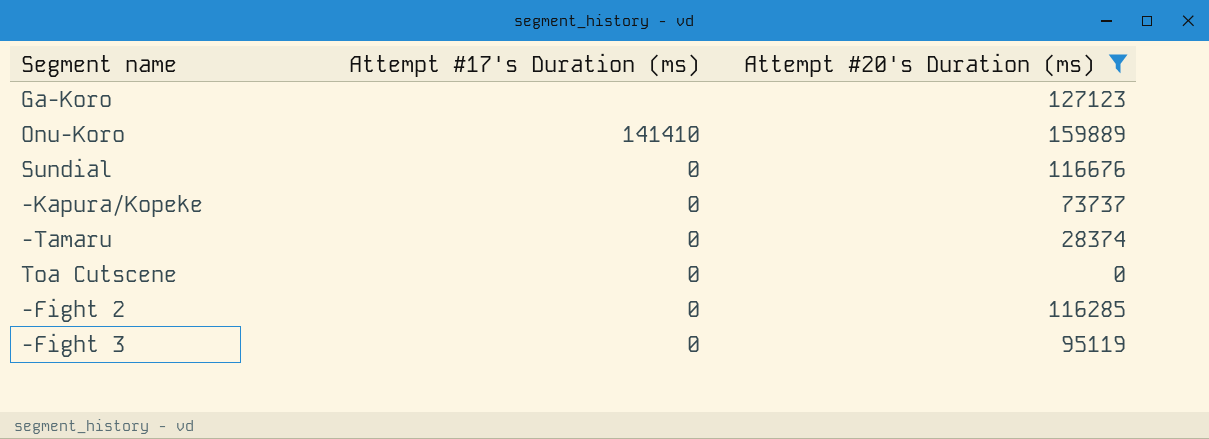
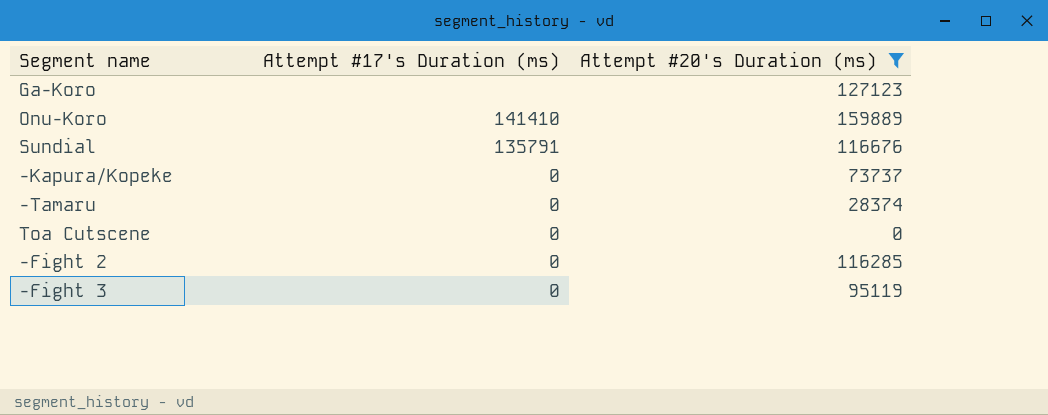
Sundial | Attempt #17's Duration (ms): 0 -> 135791

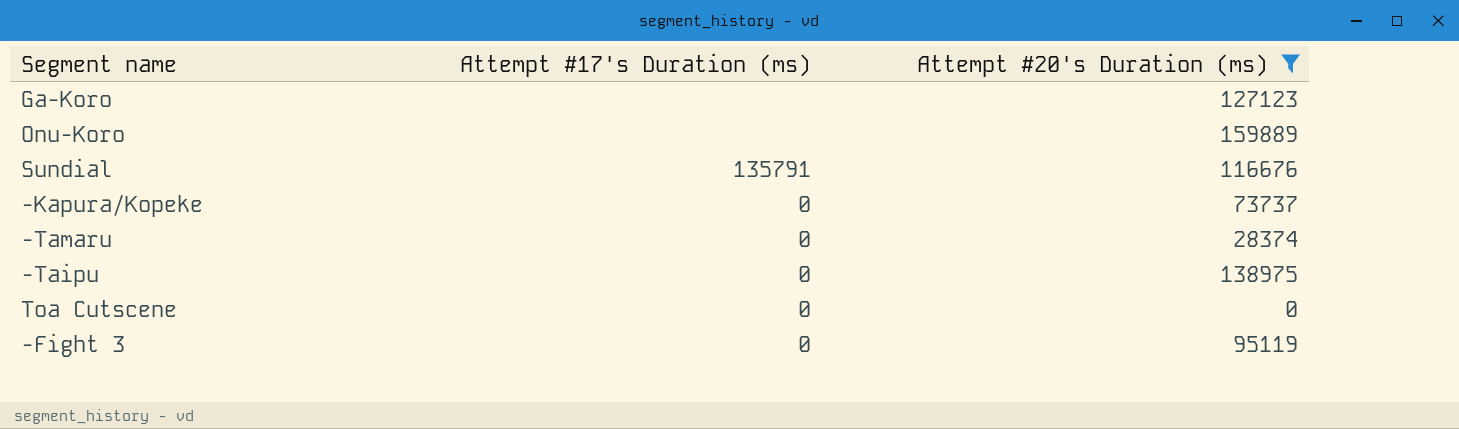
row -Fight 2: 0 | 116285 -> none
Onu-Koro | Attempt #17's Duration (ms): 141410 -> none
row -Taipu: none -> 0 | 138975

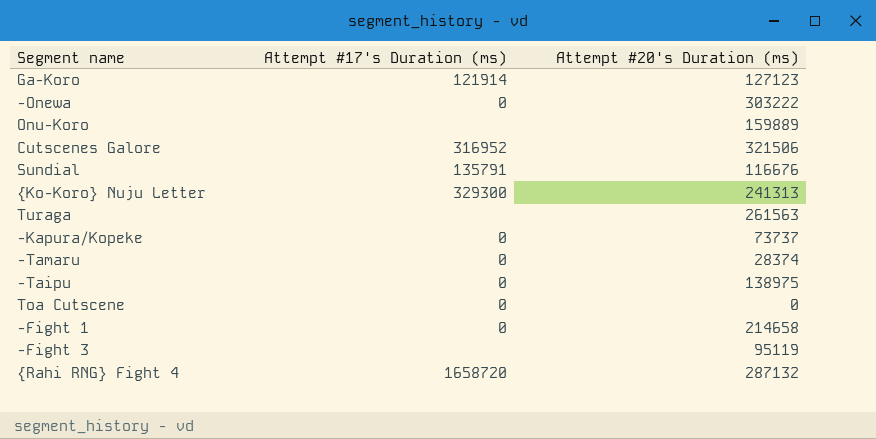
filter: Attempt #20's Duration (ms) <= 159889 -> none
Ga-Koro | Attempt #17's Duration (ms): none -> 121914
-Fight 3 | Attempt #17's Duration (ms): 0 -> none

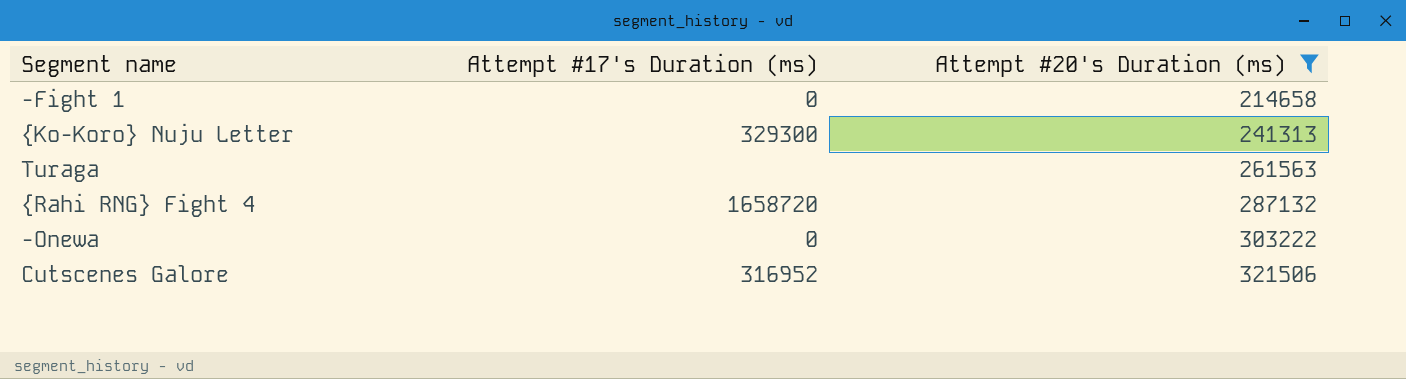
filter: none -> Attempt #20's Duration (ms) >= 214658
row order: none -> Attempt #20's Duration (ms) ascending

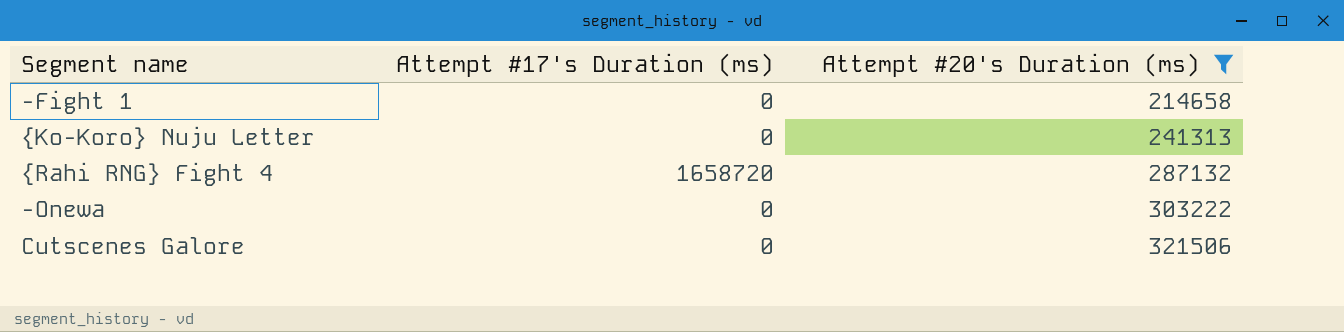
row Turaga: none | 261563 -> none
{Ko-Koro} Nuju Letter | Attempt #17's Duration (ms): 329300 -> 0
Cutscenes Galore | Attempt #17's Duration (ms): 316952 -> 0

